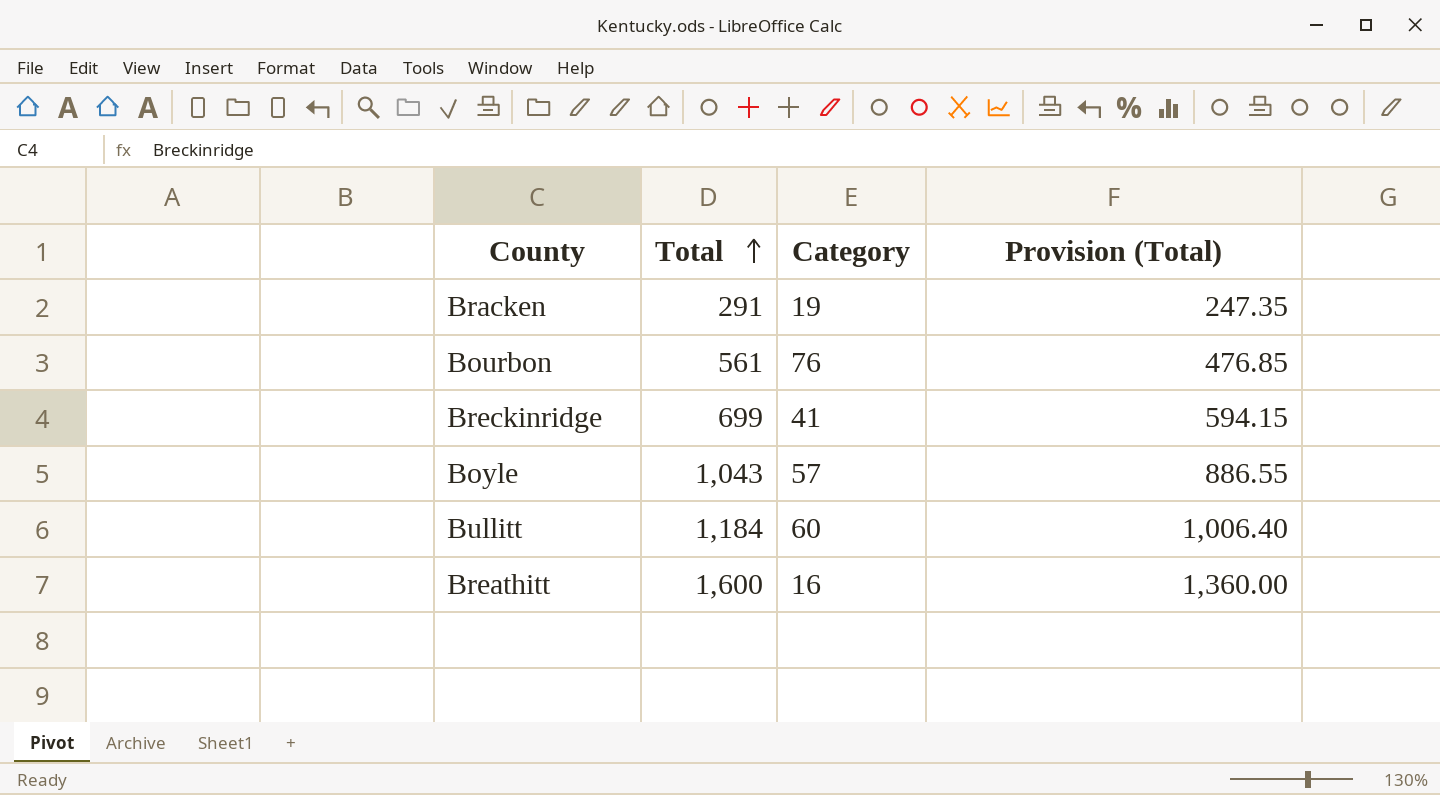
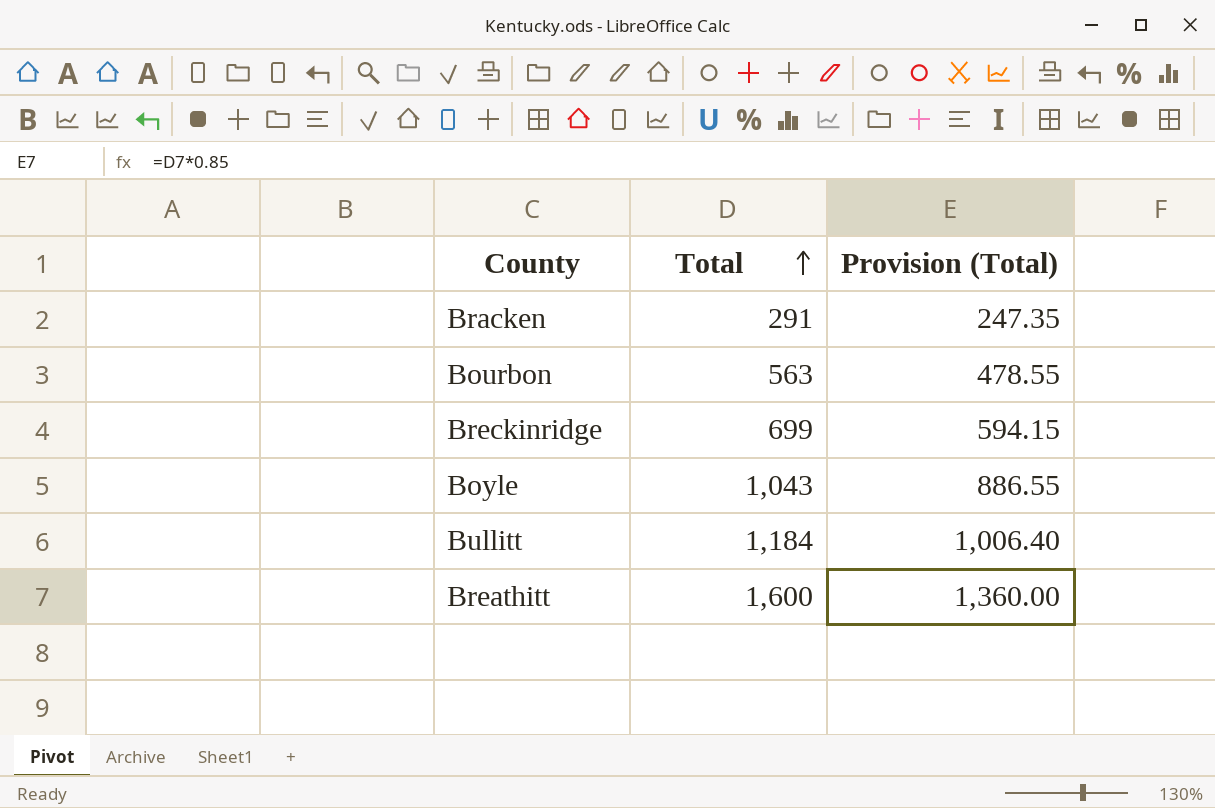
column Category | position: 3 -> none
Bourbon | Total: 561 -> 563
Bourbon | Provision (Total): 476.85 -> 478.55

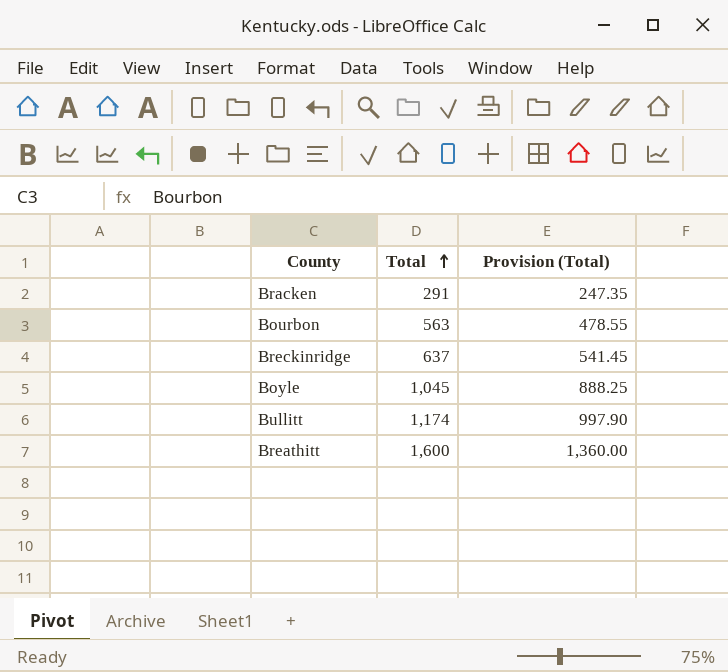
Breckinridge | Total: 699 -> 637
Breckinridge | Provision (Total): 594.15 -> 541.45
Boyle | Total: 1,043 -> 1,045
Boyle | Provision (Total): 886.55 -> 888.25
Bullitt | Total: 1,184 -> 1,174
Bullitt | Provision (Total): 1,006.40 -> 997.90

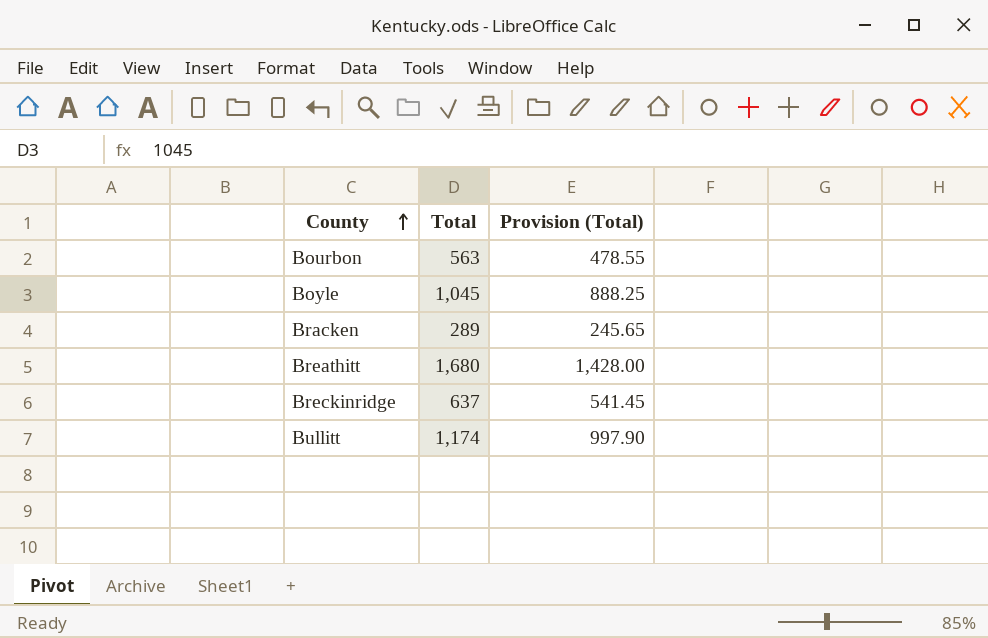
row order: Total ascending -> County ascending
Bracken | Total: 291 -> 289
Bracken | Provision (Total): 247.35 -> 245.65
Breathitt | Total: 1,600 -> 1,680
Breathitt | Provision (Total): 1,360.00 -> 1,428.00

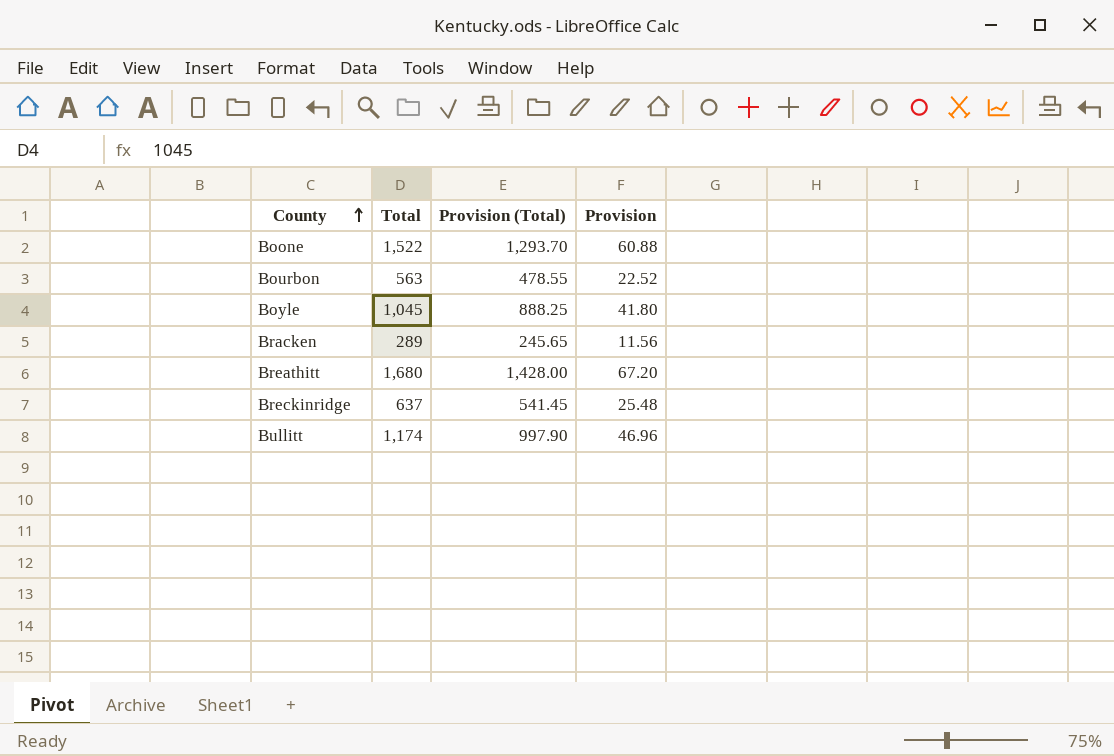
column Provision | formula: none -> [Total] * 0.04
row Boone: none -> 1,522 | 1,293.70 | 60.88

